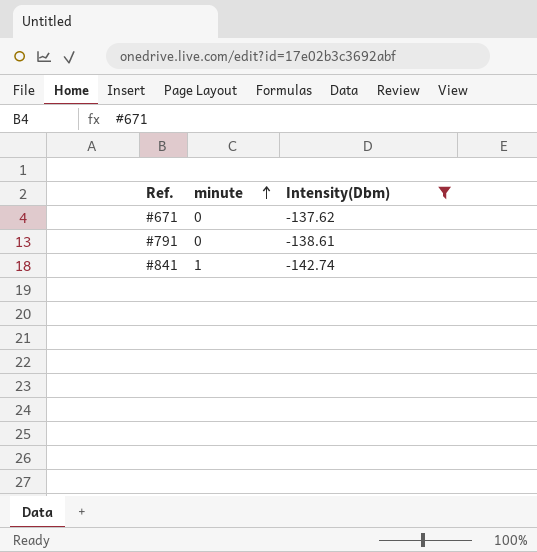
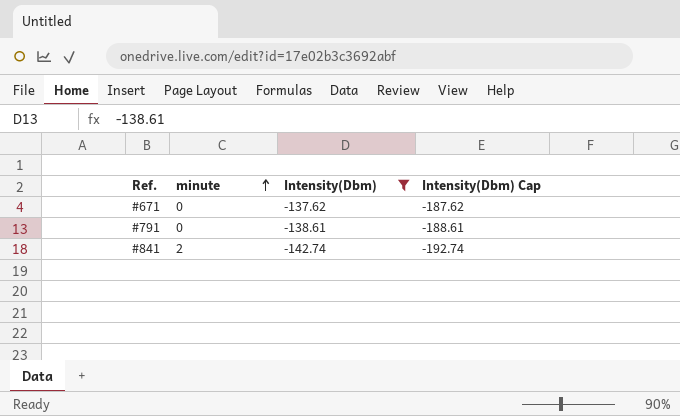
column Intensity(Dbm) Cap | formula: none -> [Intensity(Dbm)] - 50
#841 | minute: 1 -> 2

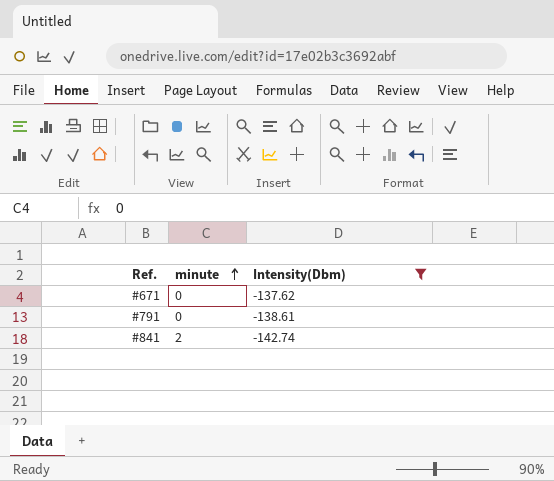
column Intensity(Dbm) Cap | formula: [Intensity(Dbm)] - 50 -> none

